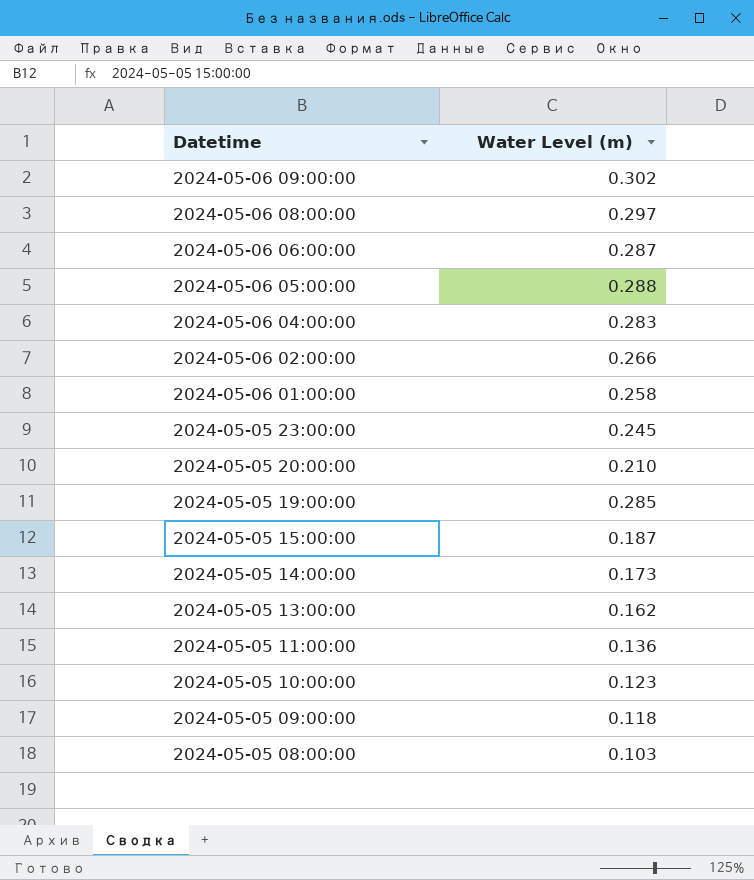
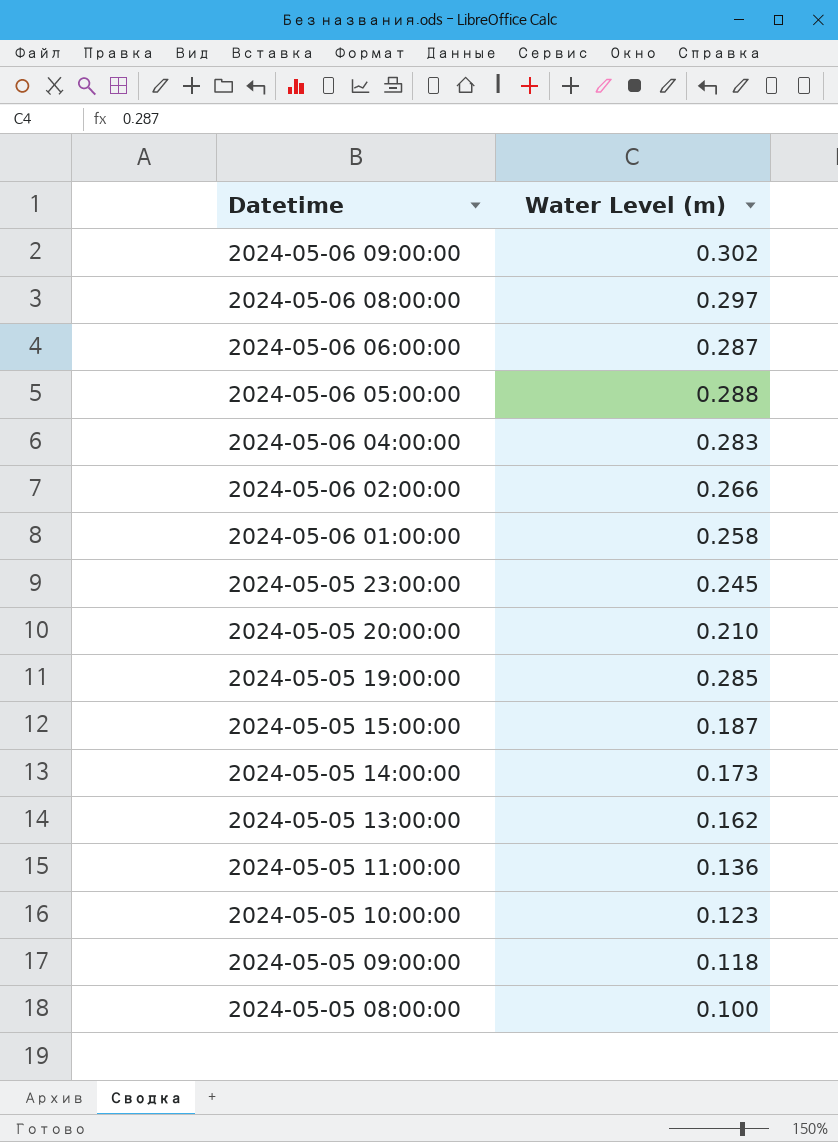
2024-05-05 08:00:00 | Water Level (m): 0.103 -> 0.100

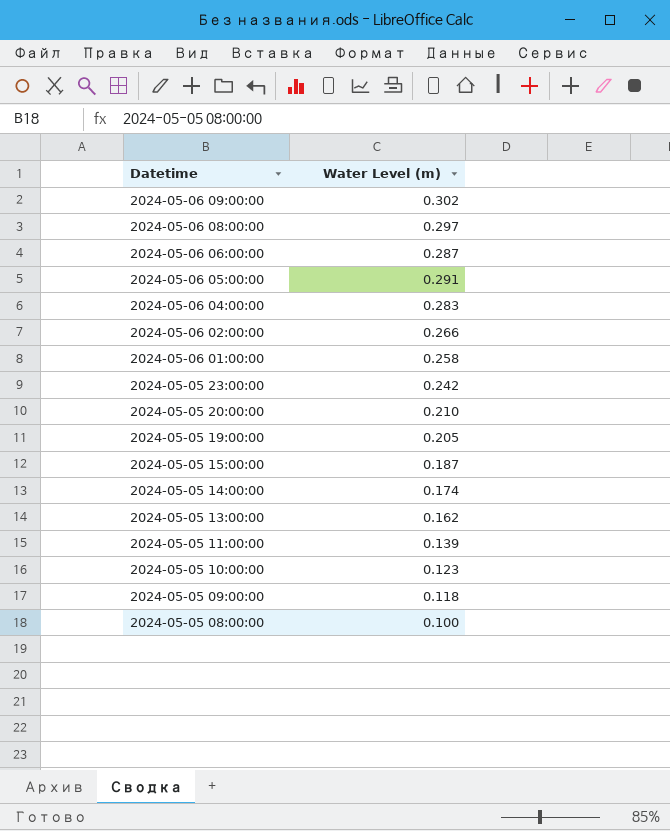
2024-05-06 05:00:00 | Water Level (m): 0.288 -> 0.291
2024-05-05 23:00:00 | Water Level (m): 0.245 -> 0.242
2024-05-05 19:00:00 | Water Level (m): 0.285 -> 0.205
2024-05-05 14:00:00 | Water Level (m): 0.173 -> 0.174
2024-05-05 11:00:00 | Water Level (m): 0.136 -> 0.139

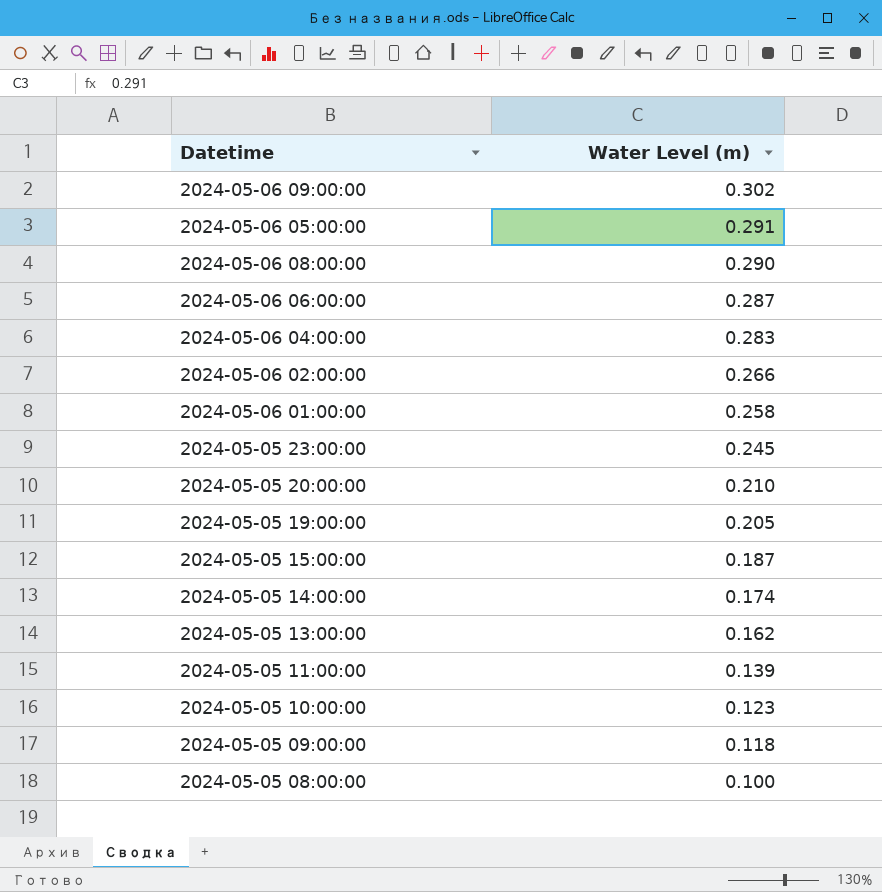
row order: Datetime descending -> Water Level (m) descending
2024-05-06 08:00:00 | Water Level (m): 0.297 -> 0.290
2024-05-05 23:00:00 | Water Level (m): 0.242 -> 0.245

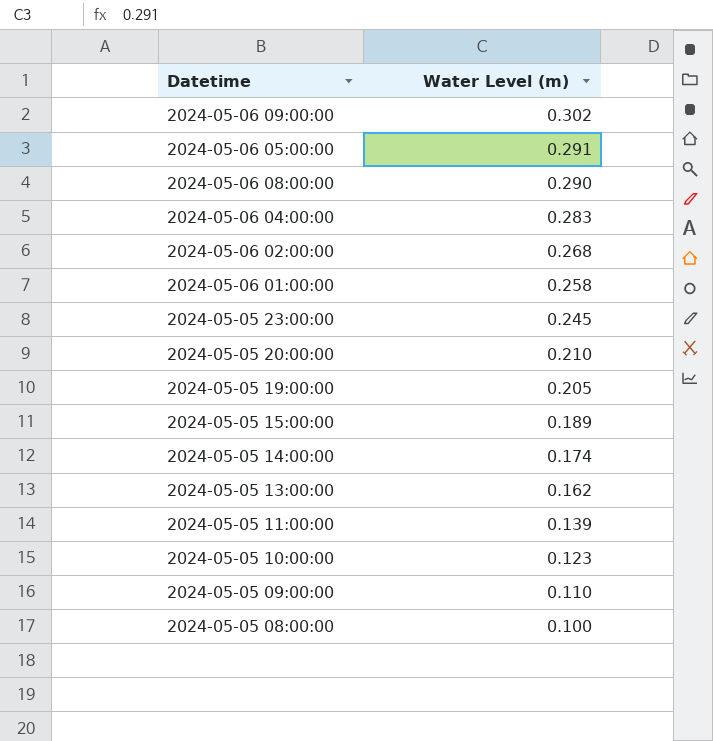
row 2024-05-06 06:00:00: 0.287 -> none
2024-05-06 02:00:00 | Water Level (m): 0.266 -> 0.268
2024-05-05 15:00:00 | Water Level (m): 0.187 -> 0.189
2024-05-05 09:00:00 | Water Level (m): 0.118 -> 0.110

